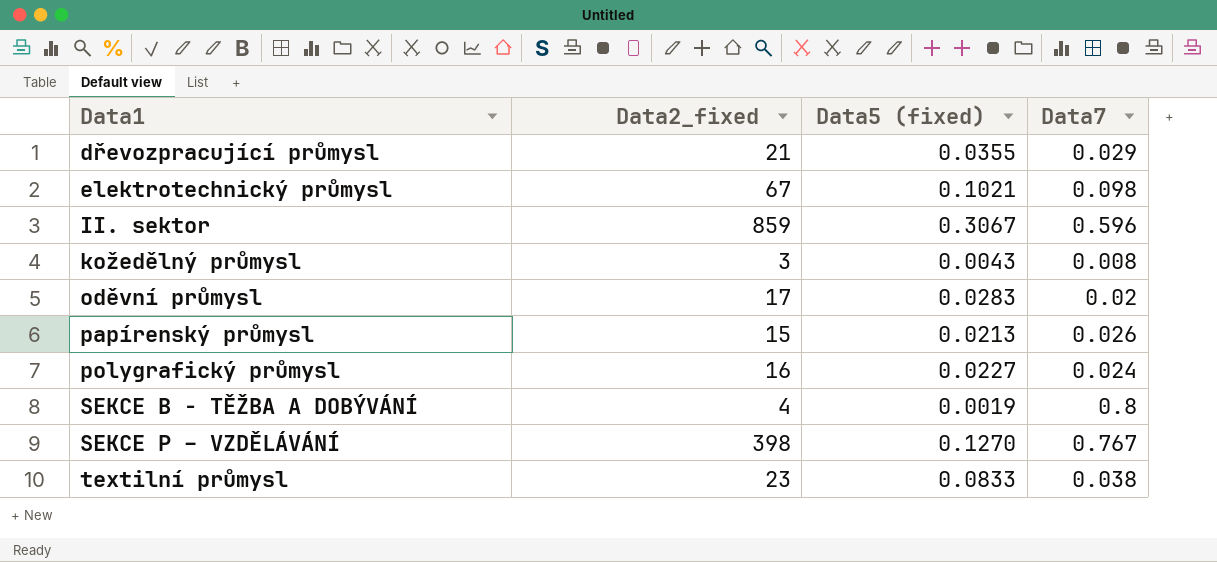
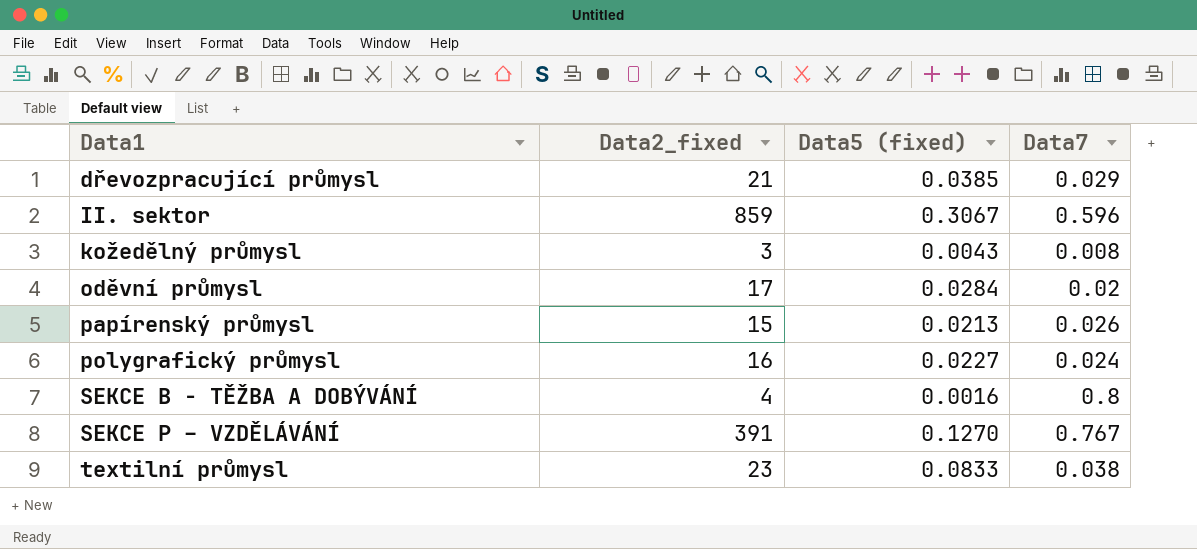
row elektrotechnický průmysl: 67 | 0.1021 | 0.098 -> none
dřevozpracující průmysl | Data5 (fixed): 0.0355 -> 0.0385
oděvní průmysl | Data5 (fixed): 0.0283 -> 0.0284
SEKCE B - TĚŽBA A DOBÝVÁNÍ | Data5 (fixed): 0.0019 -> 0.0016
SEKCE P – VZDĚLÁVÁNÍ | Data2_fixed: 398 -> 391

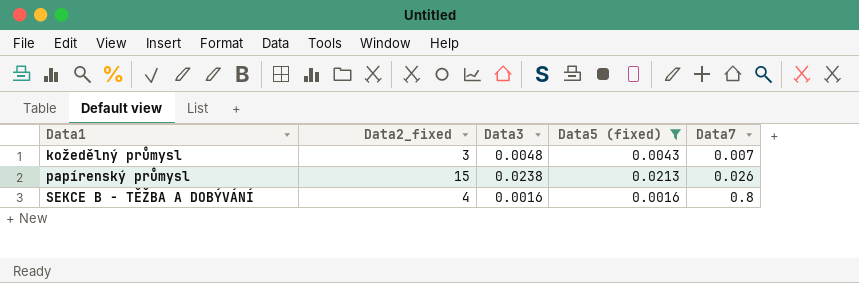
filter: none -> Data5 (fixed) <= 0.0213
column Data3 | position: none -> 3
kožedělný průmysl | Data7: 0.008 -> 0.007

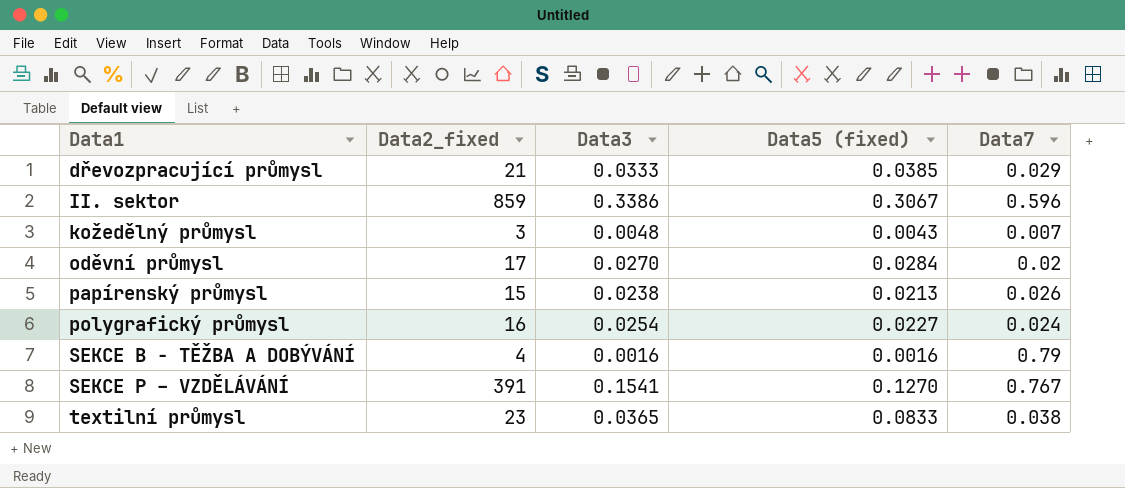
filter: Data5 (fixed) <= 0.0213 -> none
SEKCE B - TĚŽBA A DOBÝVÁNÍ | Data7: 0.8 -> 0.79

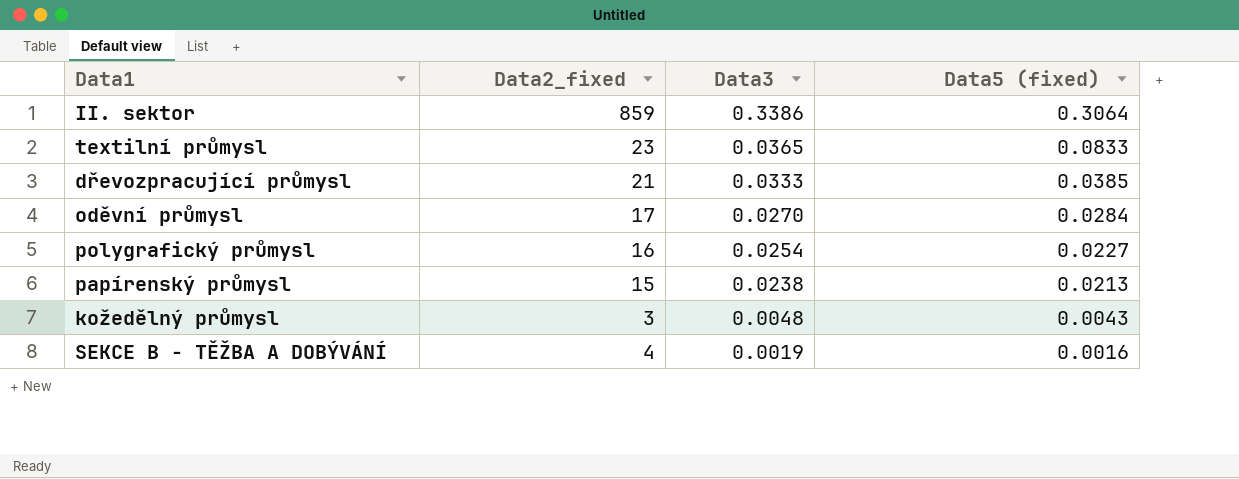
row order: Data1 ascending -> Data3 descending
column Data7 | position: 5 -> none
row SEKCE P – VZDĚLÁVÁNÍ: 391 | 0.1541 | 0.1270 | 0.767 -> none
II. sektor | Data5 (fixed): 0.3067 -> 0.3064
SEKCE B - TĚŽBA A DOBÝVÁNÍ | Data3: 0.0016 -> 0.0019

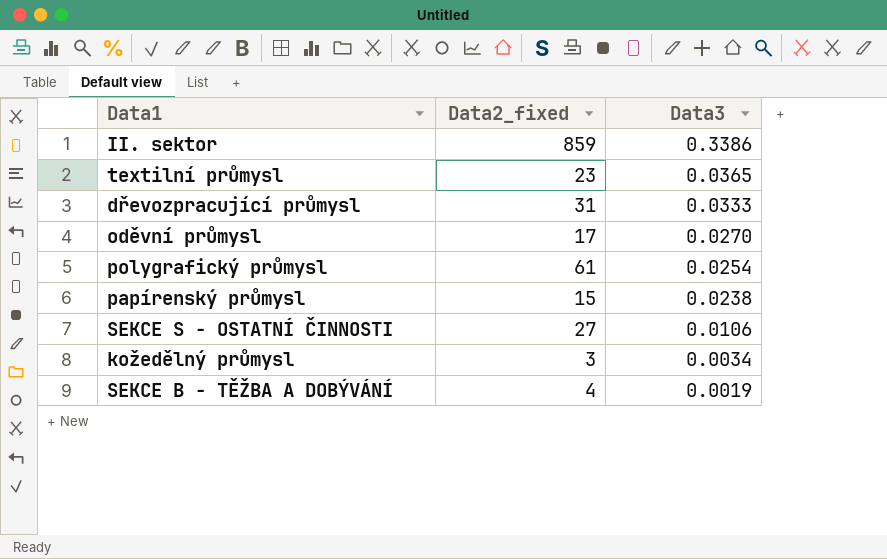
column Data5 (fixed) | position: 4 -> none
dřevozpracující průmysl | Data2_fixed: 21 -> 31
polygrafický průmysl | Data2_fixed: 16 -> 61
row SEKCE S - OSTATNÍ ČINNOSTI: none -> 27 | 0.0106
kožedělný průmysl | Data3: 0.0048 -> 0.0034

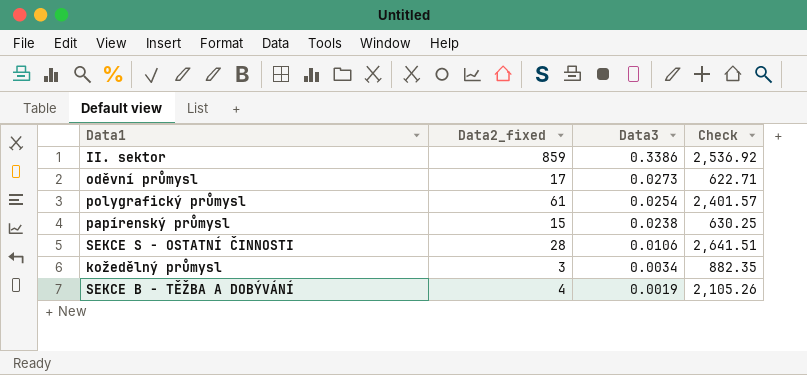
column Check | formula: none -> [Data2_fixed] / [Data3]
row textilní průmysl: 23 | 0.0365 -> none
row dřevozpracující průmysl: 31 | 0.0333 -> none
oděvní průmysl | Data3: 0.0270 -> 0.0273
SEKCE S - OSTATNÍ ČINNOSTI | Data2_fixed: 27 -> 28

